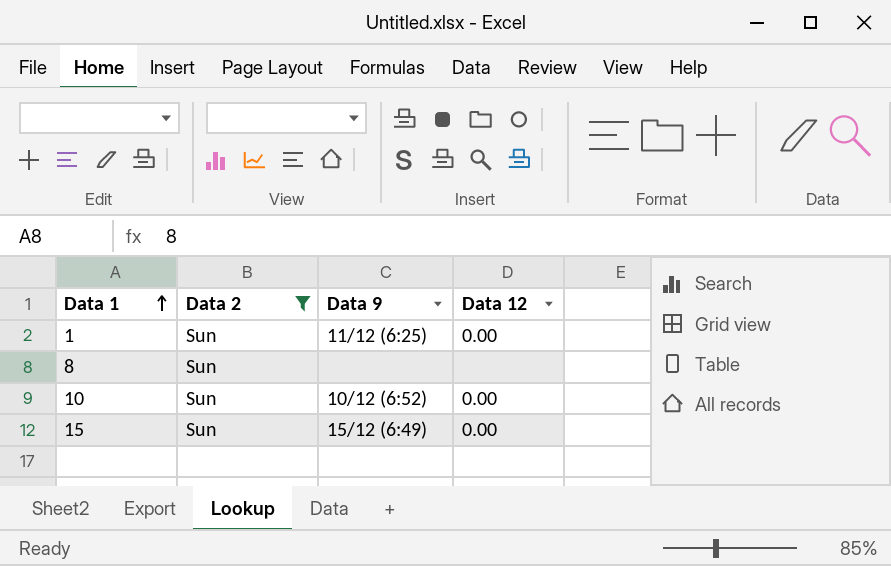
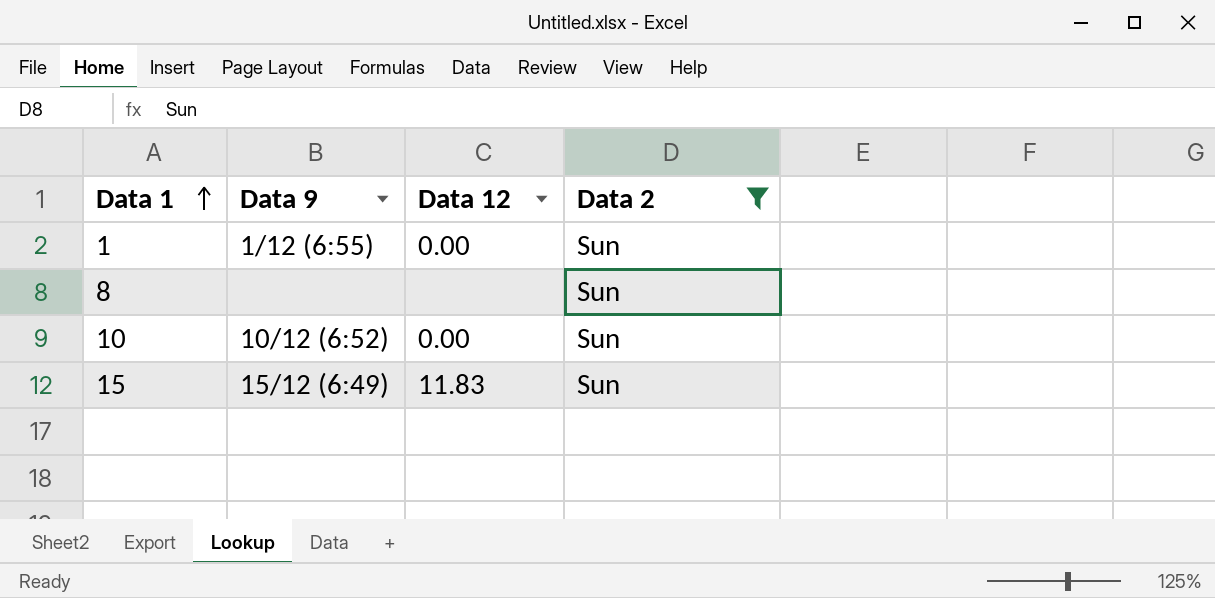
column Data 2 | position: 2 -> 4
1 | Data 9: 11/12 (6:25) -> 1/12 (6:55)
15 | Data 12: 0.00 -> 11.83

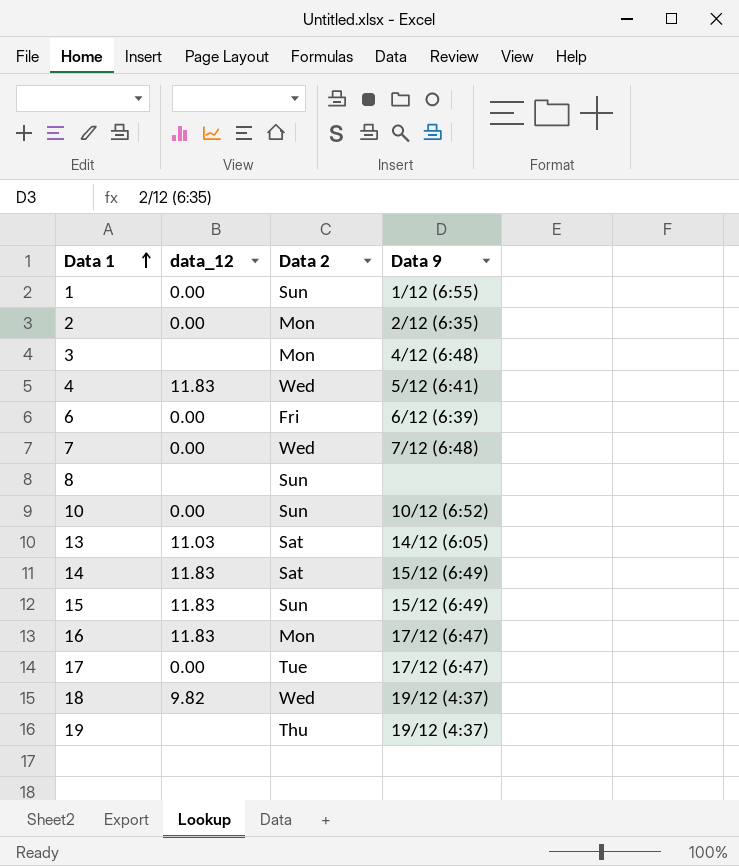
filter: Data 2 = Sun -> none
column name: Data 12 -> data_12
column Data 9 | position: 2 -> 4

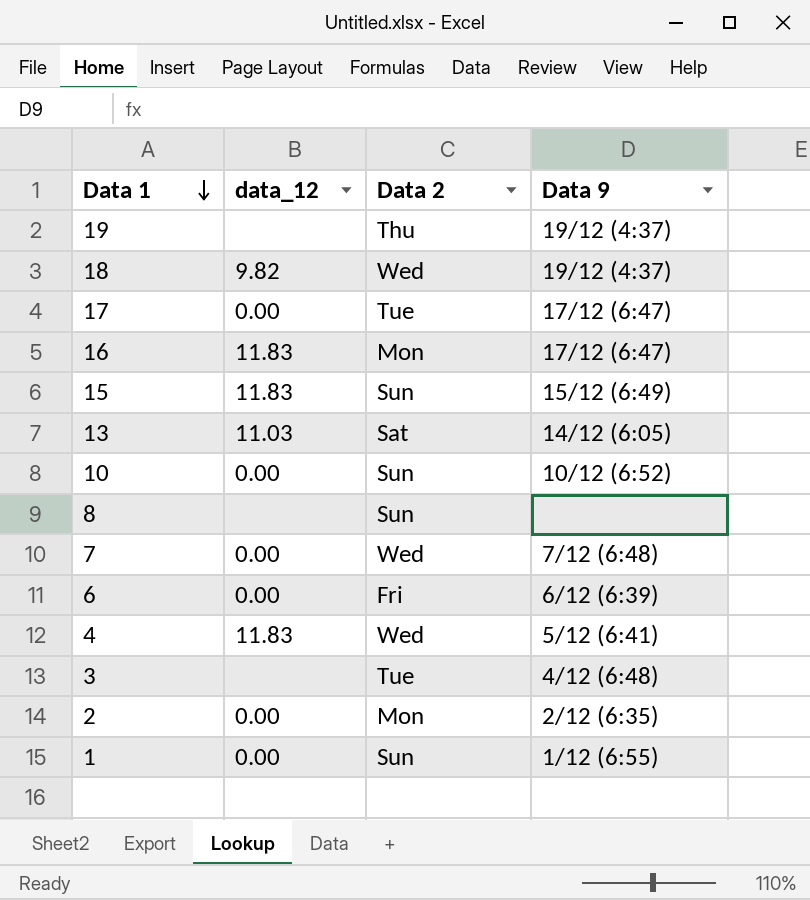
row order: Data 1 ascending -> Data 1 descending
row 14: 11.83 | Sat | 15/12 (6:49) -> none
3 | Data 2: Mon -> Tue

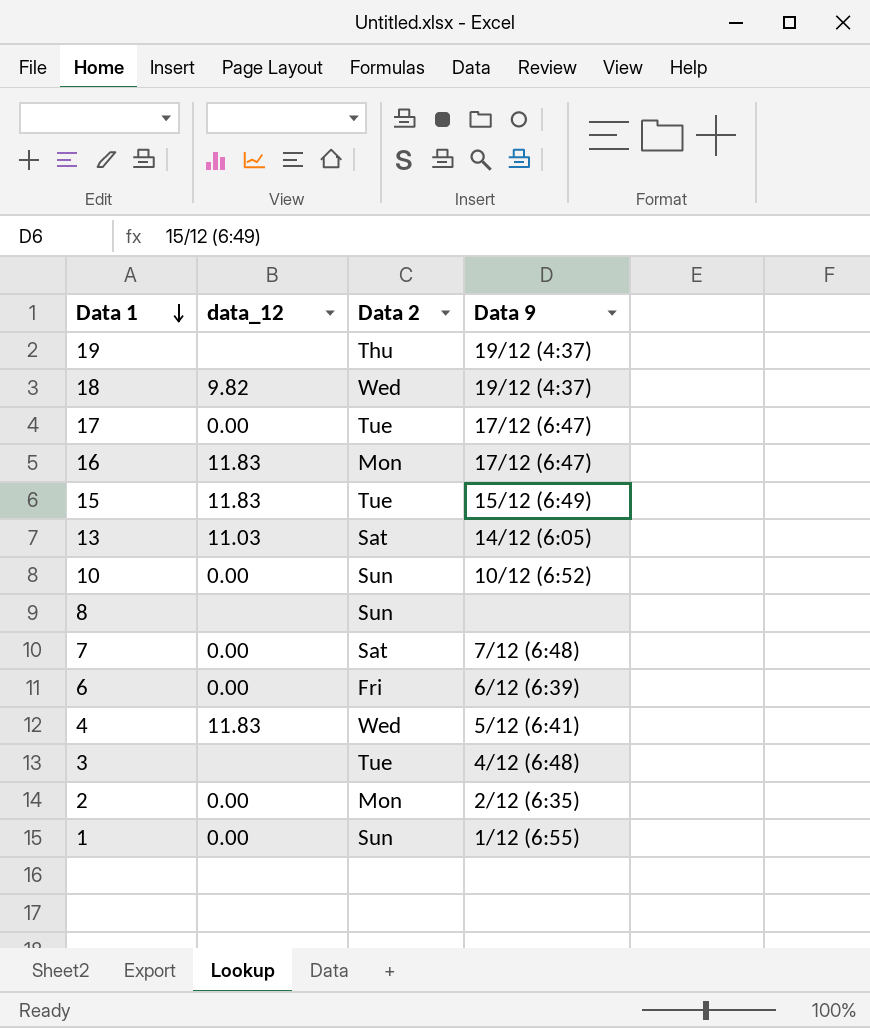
15 | Data 2: Sun -> Tue
7 | Data 2: Wed -> Sat

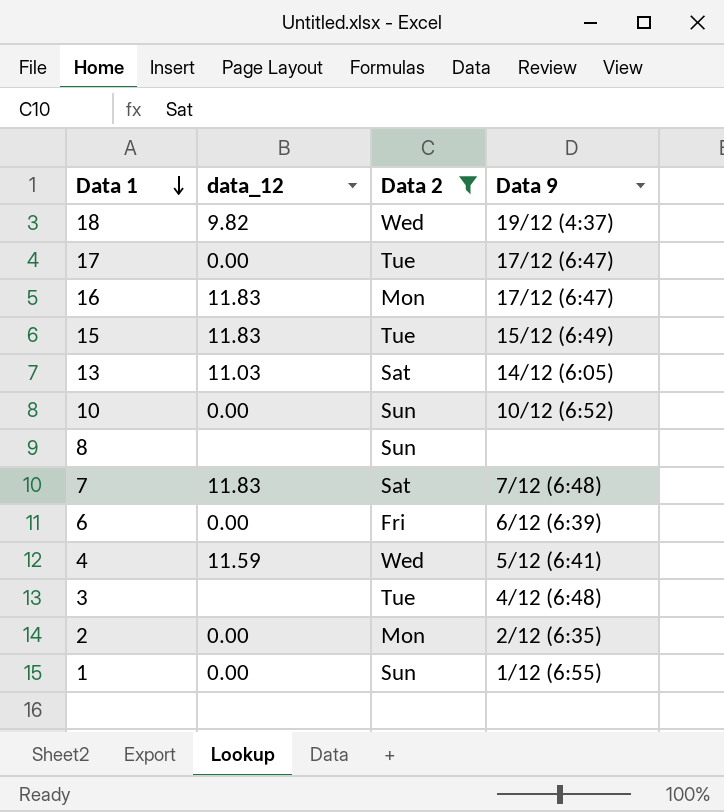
filter: none -> Data 2 != Thu
7 | data_12: 0.00 -> 11.83
4 | data_12: 11.83 -> 11.59

